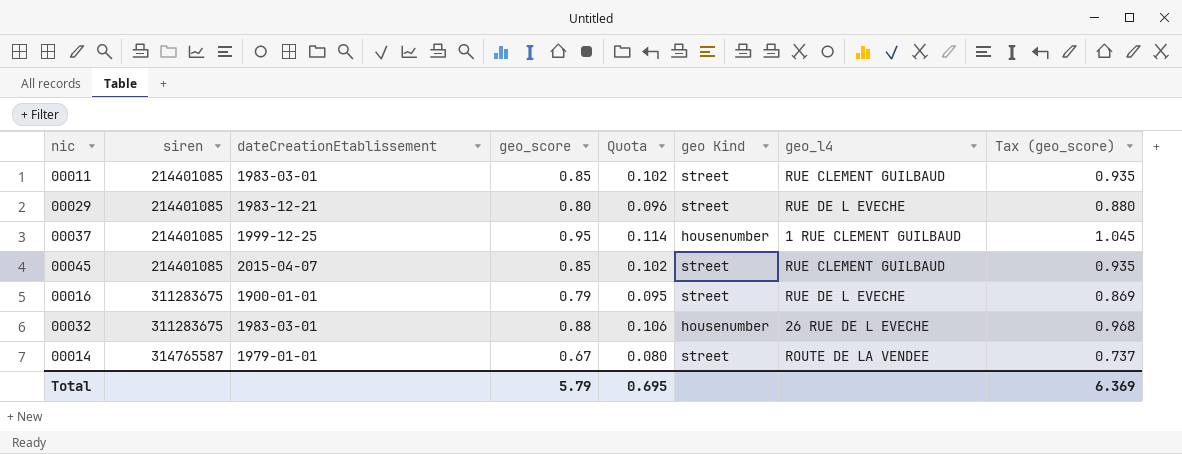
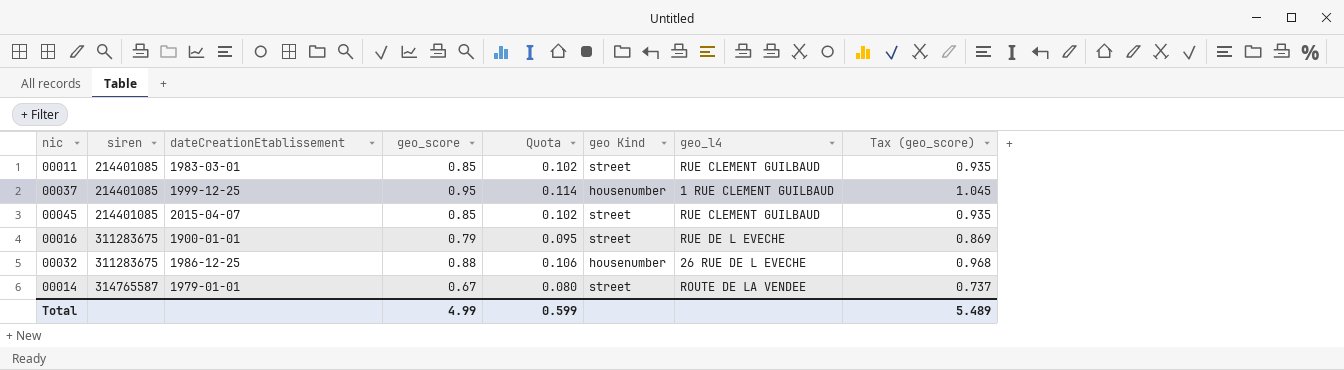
row 00029: 214401085 | 1983-12-21 | 0.80 | 0.096 | street | RUE DE L EVECHE | 0.880 -> none
00032 | dateCreationEtablissement: 1983-03-01 -> 1986-12-25
Total | geo_score: 5.79 -> 4.99
Total | Quota: 0.695 -> 0.599
Total | Tax (geo_score): 6.369 -> 5.489

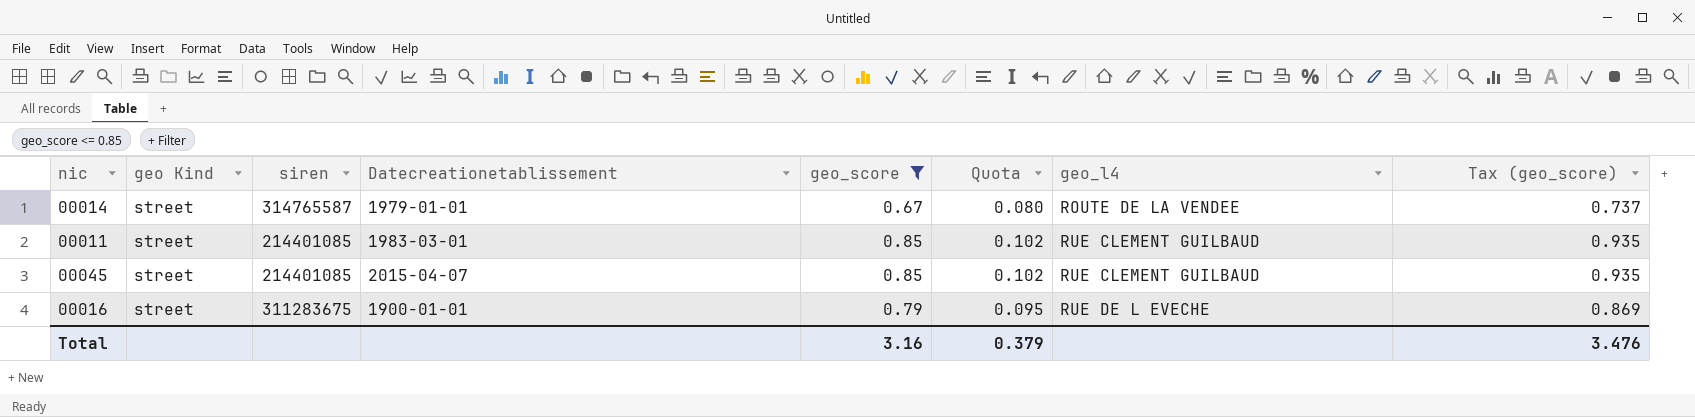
filter: none -> geo_score <= 0.85
row order: siren ascending -> geo_l4 ascending
column geo Kind | position: 6 -> 2
column name: dateCreationEtablissement -> Datecreationetablissement
Total | geo_score: 4.99 -> 3.16
Total | Quota: 0.599 -> 0.379
Total | Tax (geo_score): 5.489 -> 3.476

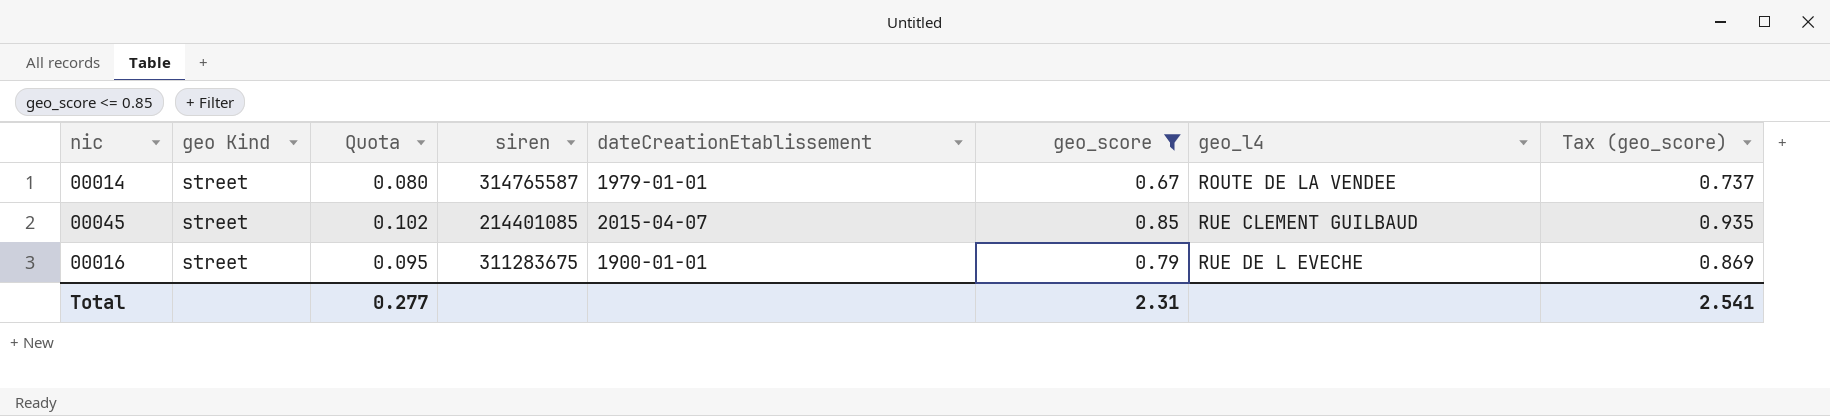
column Quota | position: 6 -> 3
column name: Datecreationetablissement -> dateCreationEtablissement
row 00011: street | 214401085 | 1983-03-01 | 0.85 | 0.102 | RUE CLEMENT GUILBAUD | 0.935 -> none
Total | Quota: 0.379 -> 0.277
Total | geo_score: 3.16 -> 2.31
Total | Tax (geo_score): 3.476 -> 2.541

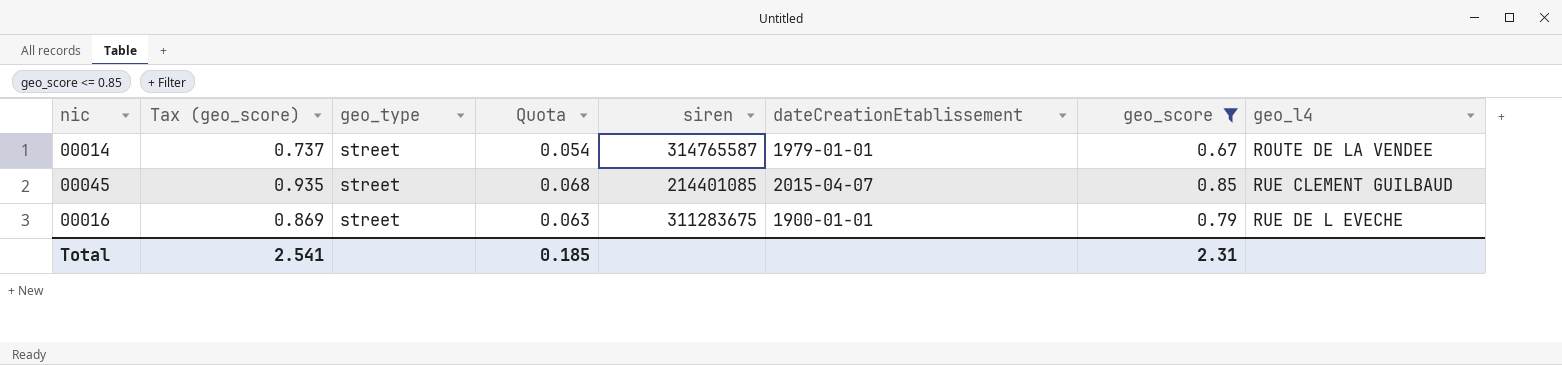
column Tax (geo_score) | position: 8 -> 2
column name: geo Kind -> geo_type
column Quota | formula: [geo_score] * 0.12 -> [geo_score] * 0.08
Total | Quota: 0.277 -> 0.185

